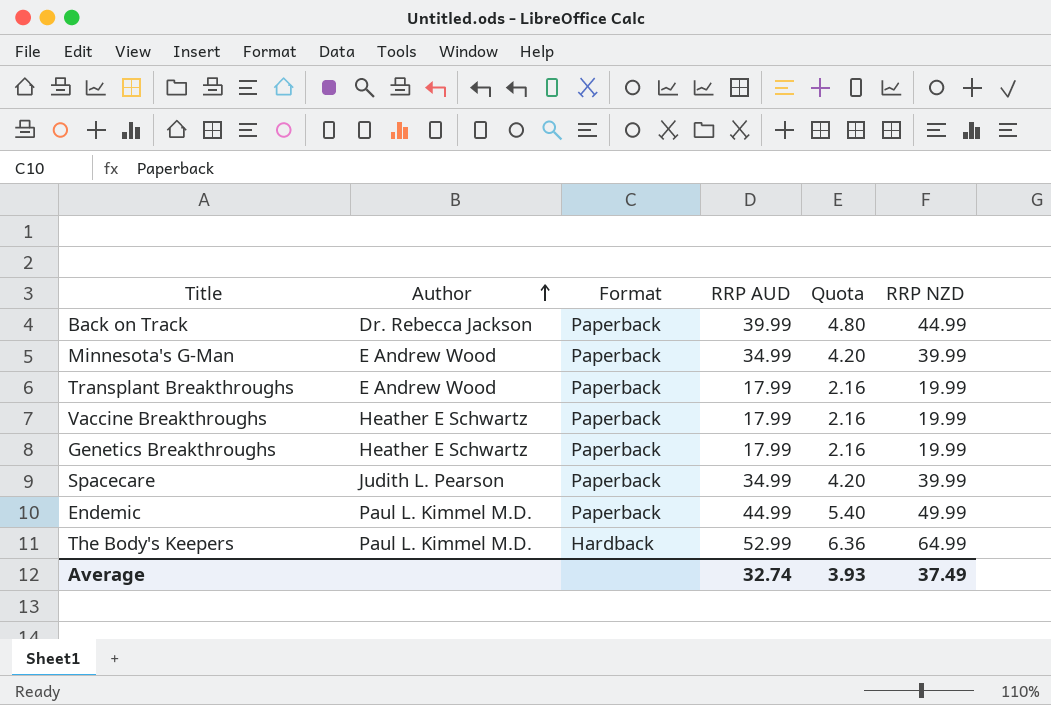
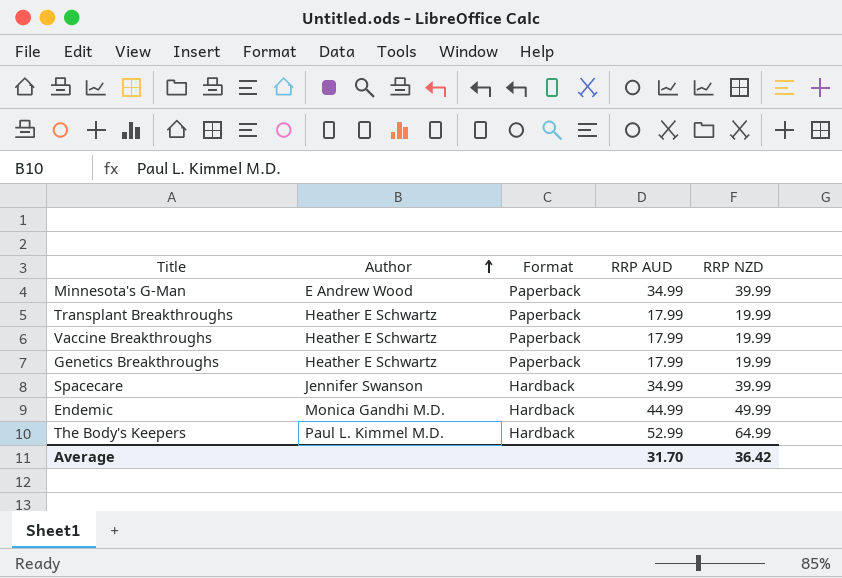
column Quota | formula: [RRP AUD] * 0.12 -> none
row Back on Track: Dr. Rebecca Jackson | Paperback | 39.99 | 4.80 | 44.99 -> none
Transplant Breakthroughs | Author: E Andrew Wood -> Heather E Schwartz
Spacecare | Author: Judith L. Pearson -> Jennifer Swanson
Spacecare | Format: Paperback -> Hardback
Endemic | Author: Paul L. Kimmel M.D. -> Monica Gandhi M.D.
Endemic | Format: Paperback -> Hardback
Average | RRP AUD: 32.74 -> 31.70
Average | RRP NZD: 37.49 -> 36.42

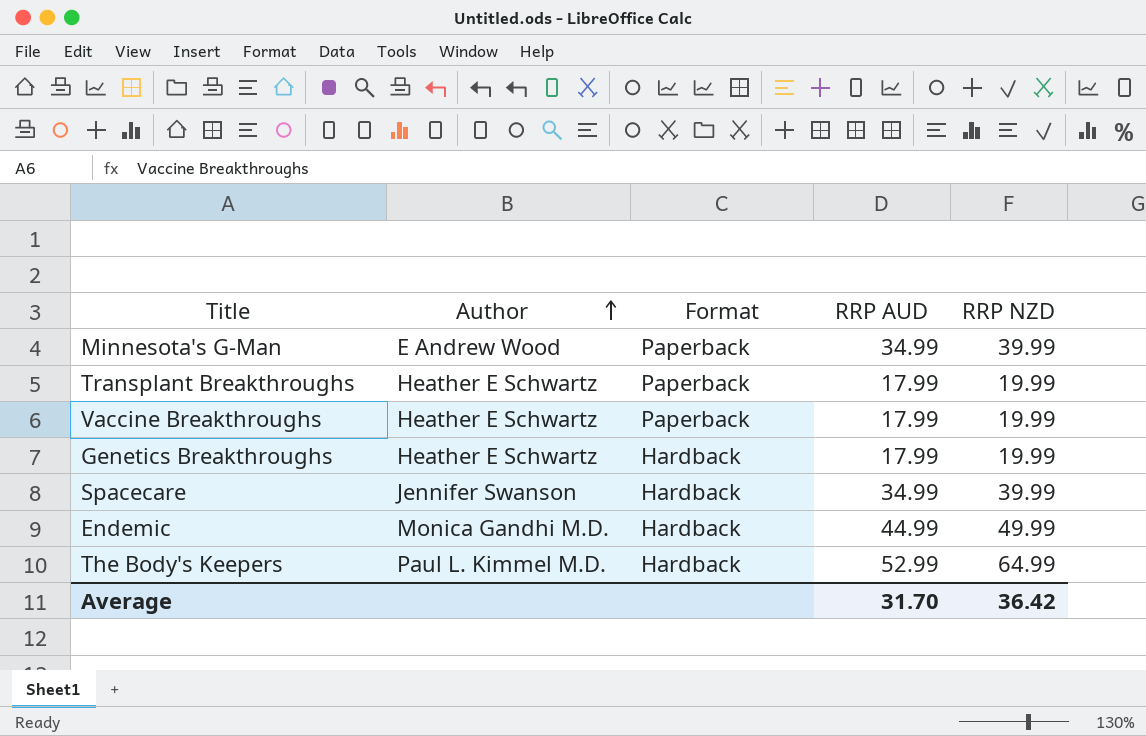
Genetics Breakthroughs | Format: Paperback -> Hardback

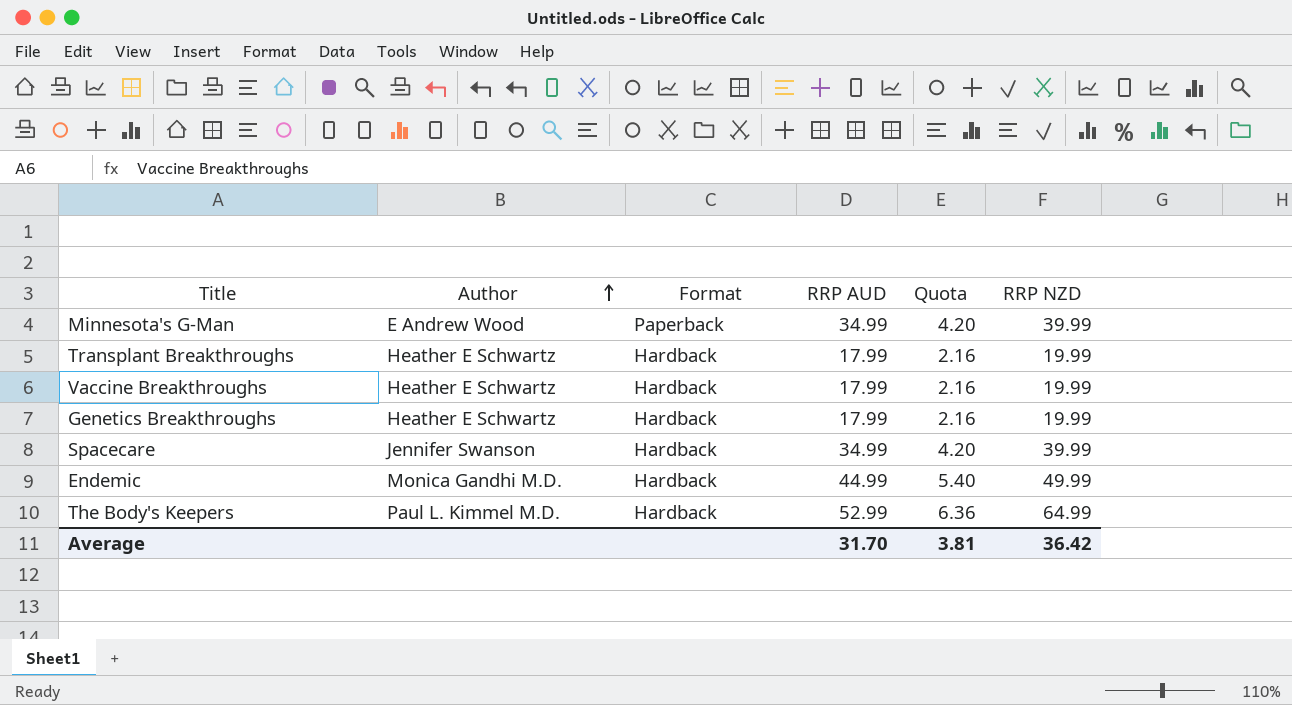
column Quota | formula: none -> [RRP AUD] * 0.12
Transplant Breakthroughs | Format: Paperback -> Hardback
Vaccine Breakthroughs | Format: Paperback -> Hardback

